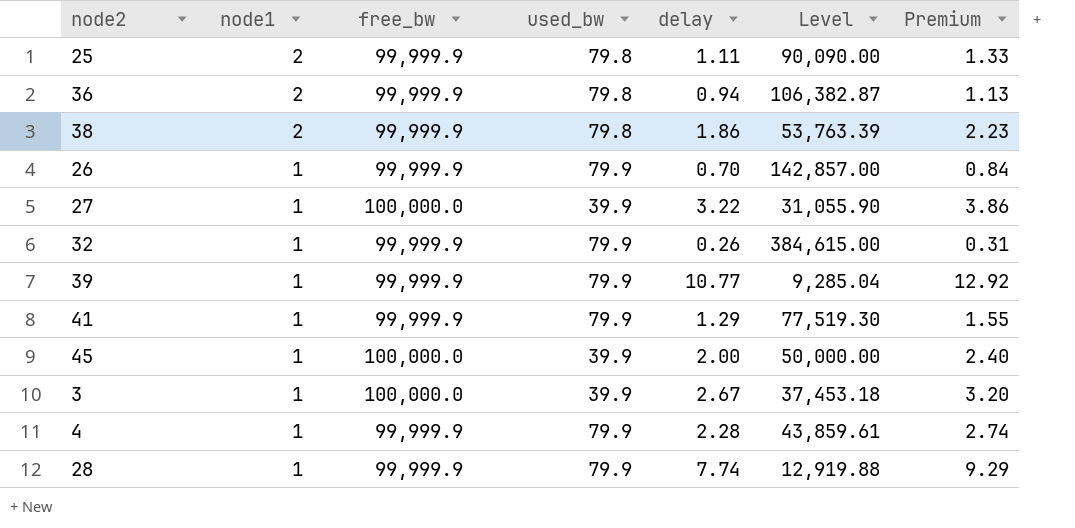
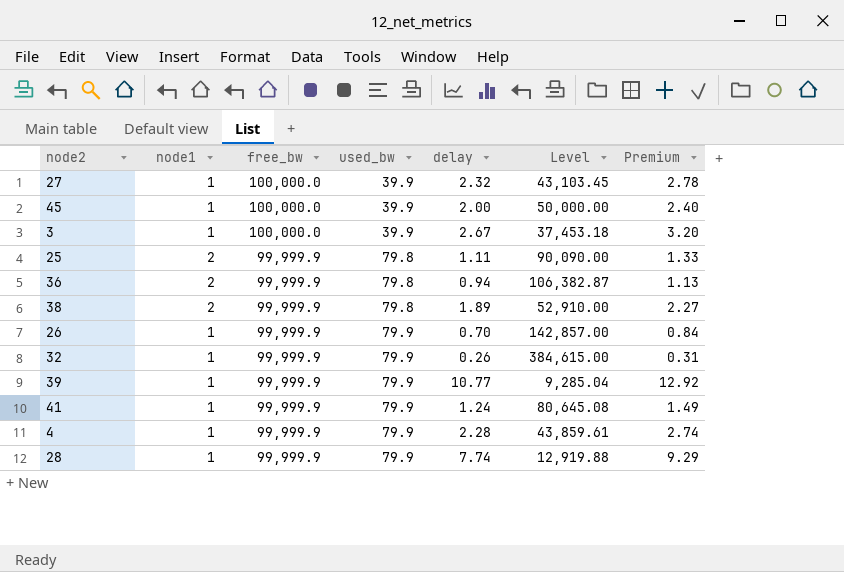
row order: node1 descending -> free_bw descending
27 | delay: 3.22 -> 2.32
27 | Level: 31,055.90 -> 43,103.45
27 | Premium: 3.86 -> 2.78
38 | delay: 1.86 -> 1.89
38 | Level: 53,763.39 -> 52,910.00
38 | Premium: 2.23 -> 2.27
41 | delay: 1.29 -> 1.24
41 | Level: 77,519.30 -> 80,645.08
41 | Premium: 1.55 -> 1.49

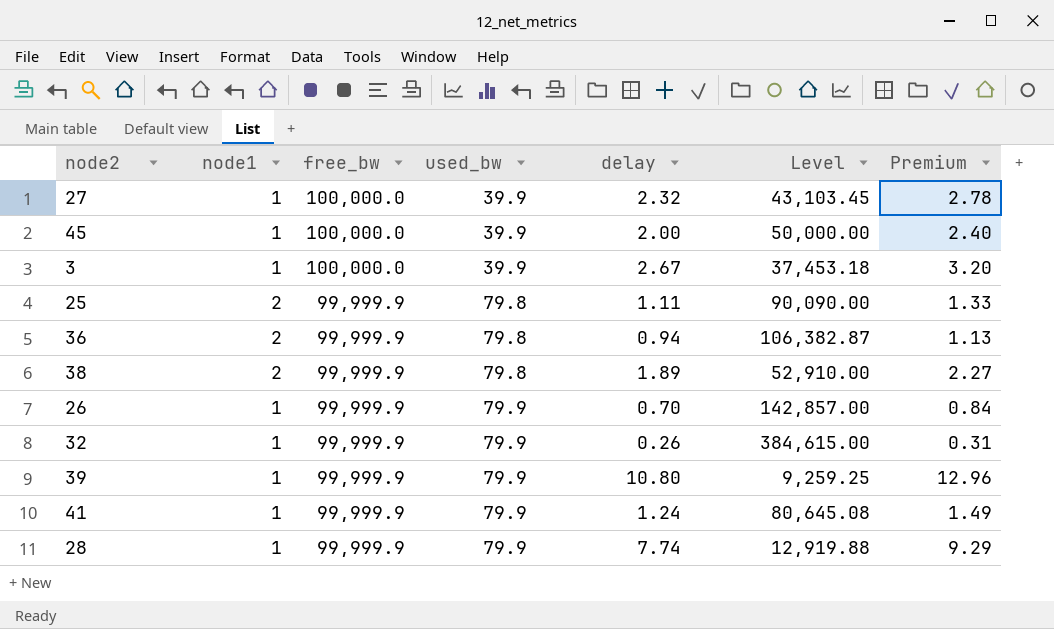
row 4: 1 | 99,999.9 | 79.9 | 2.28 | 43,859.61 | 2.74 -> none
39 | delay: 10.77 -> 10.80
39 | Level: 9,285.04 -> 9,259.25
39 | Premium: 12.92 -> 12.96

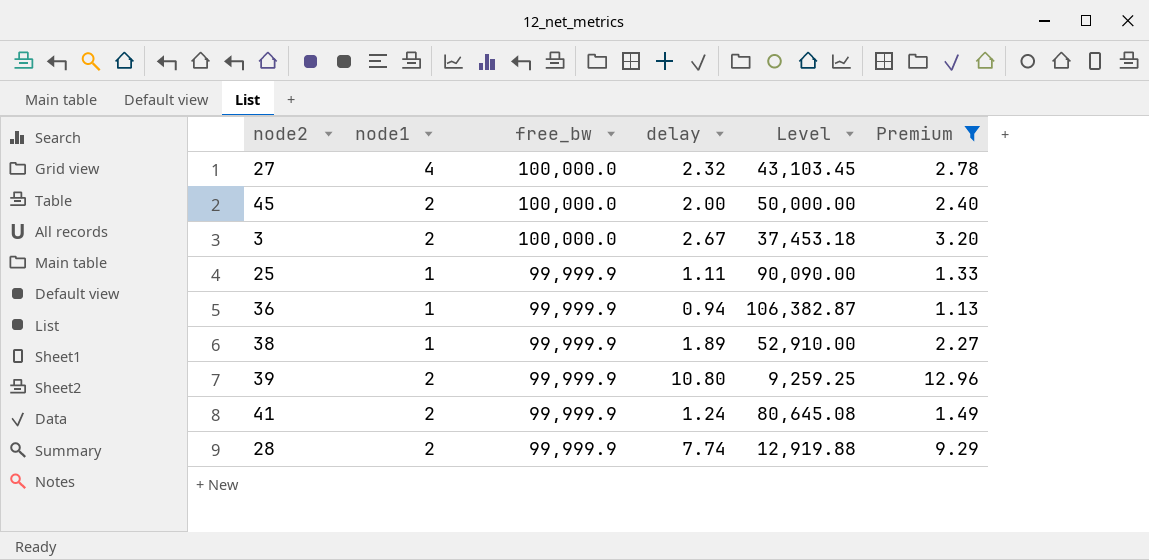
filter: none -> Premium >= 1.13
column used_bw | position: 4 -> none
27 | node1: 1 -> 4
45 | node1: 1 -> 2
3 | node1: 1 -> 2
25 | node1: 2 -> 1
36 | node1: 2 -> 1
38 | node1: 2 -> 1
39 | node1: 1 -> 2
41 | node1: 1 -> 2
28 | node1: 1 -> 2

